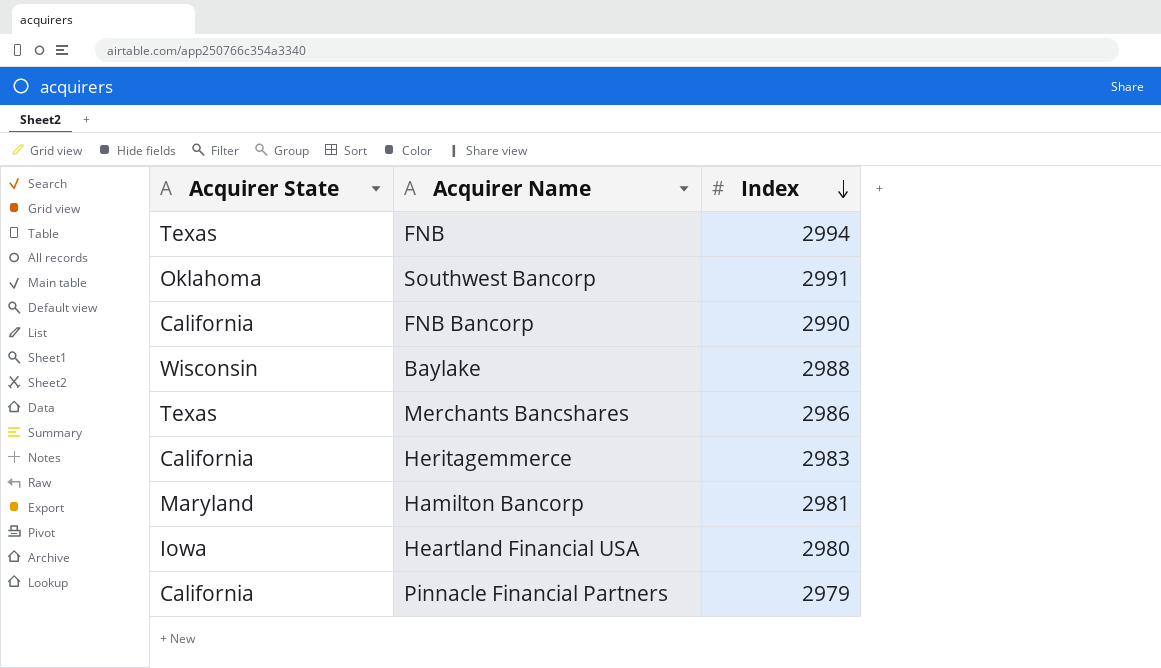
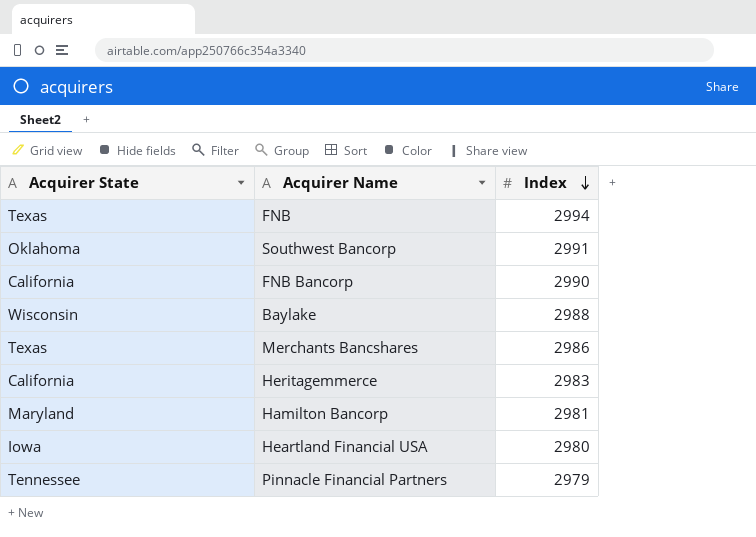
Pinnacle Financial Partners | Acquirer State: California -> Tennessee

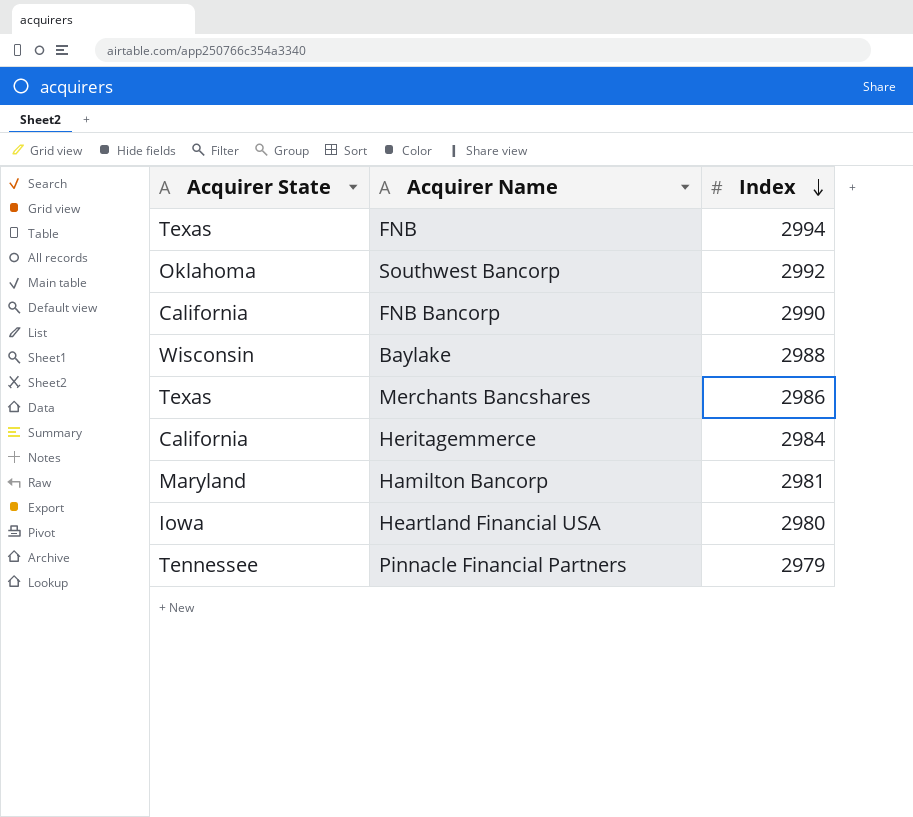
Southwest Bancorp | Index: 2991 -> 2992
Heritagemmerce | Index: 2983 -> 2984

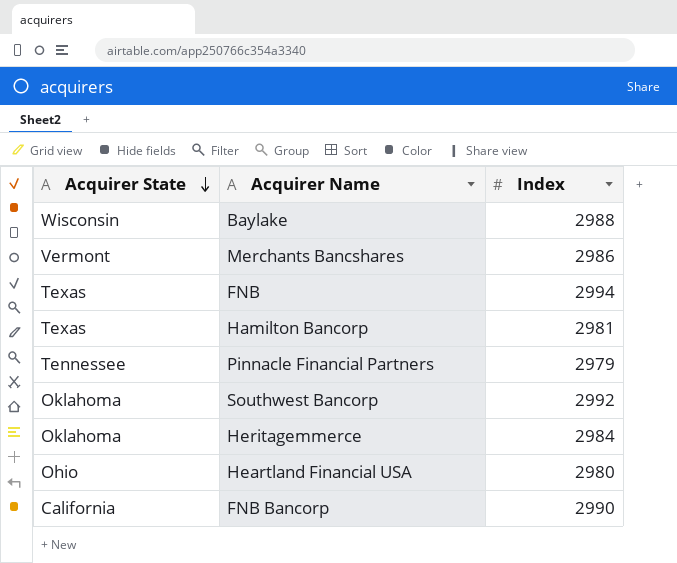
row order: Index descending -> Acquirer State descending
Merchants Bancshares | Acquirer State: Texas -> Vermont
Hamilton Bancorp | Acquirer State: Maryland -> Texas
Heritagemmerce | Acquirer State: California -> Oklahoma
Heartland Financial USA | Acquirer State: Iowa -> Ohio

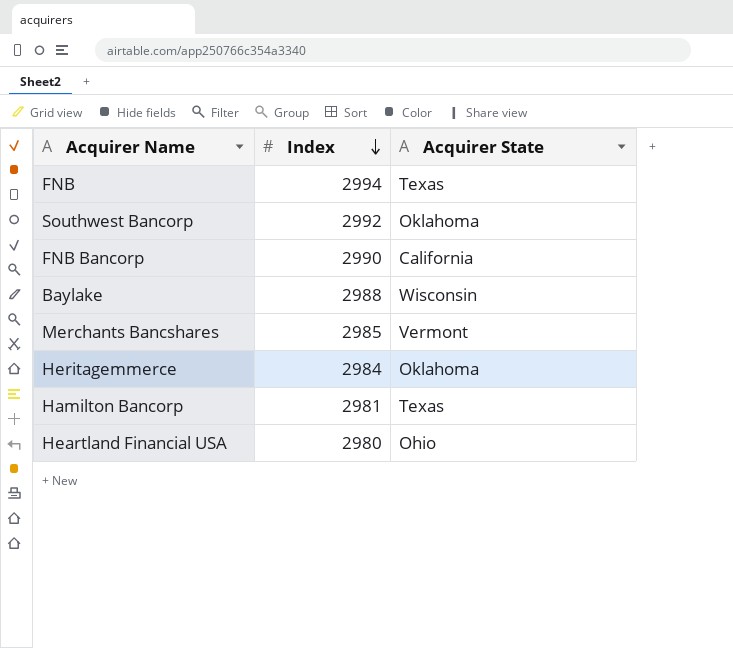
row order: Acquirer State descending -> Index descending
column Acquirer State | position: 1 -> 3
row Pinnacle Financial Partners: Tennessee | 2979 -> none
Merchants Bancshares | Index: 2986 -> 2985

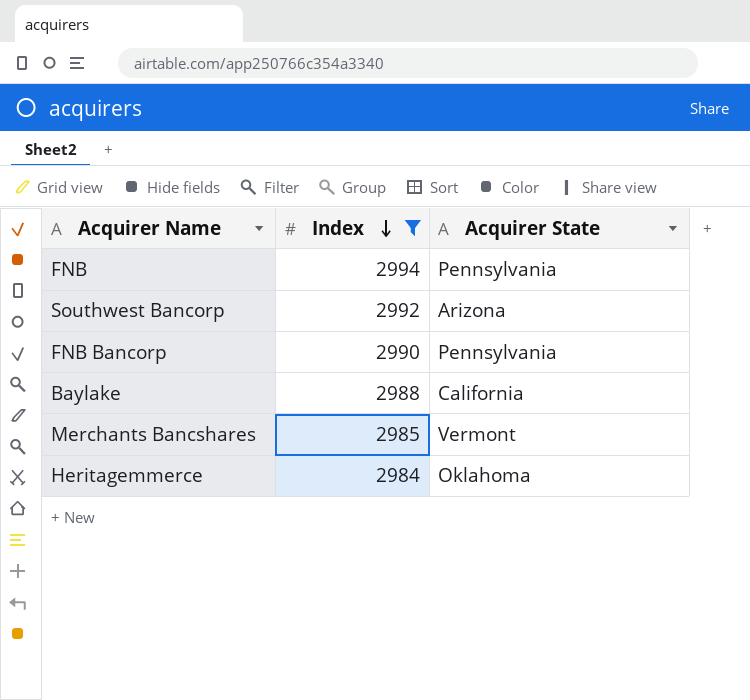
filter: none -> Index >= 2984
FNB | Acquirer State: Texas -> Pennsylvania
Southwest Bancorp | Acquirer State: Oklahoma -> Arizona
FNB Bancorp | Acquirer State: California -> Pennsylvania
Baylake | Acquirer State: Wisconsin -> California

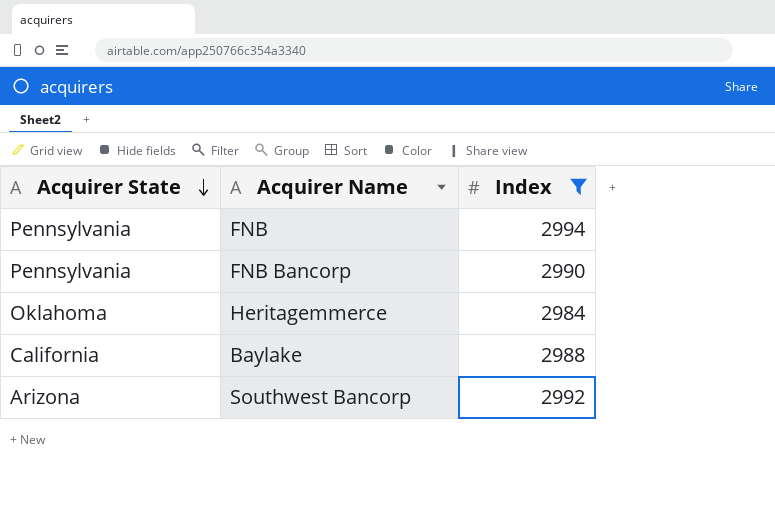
row order: Index descending -> Acquirer State descending
column Acquirer State | position: 3 -> 1
row Merchants Bancshares: 2985 | Vermont -> none

